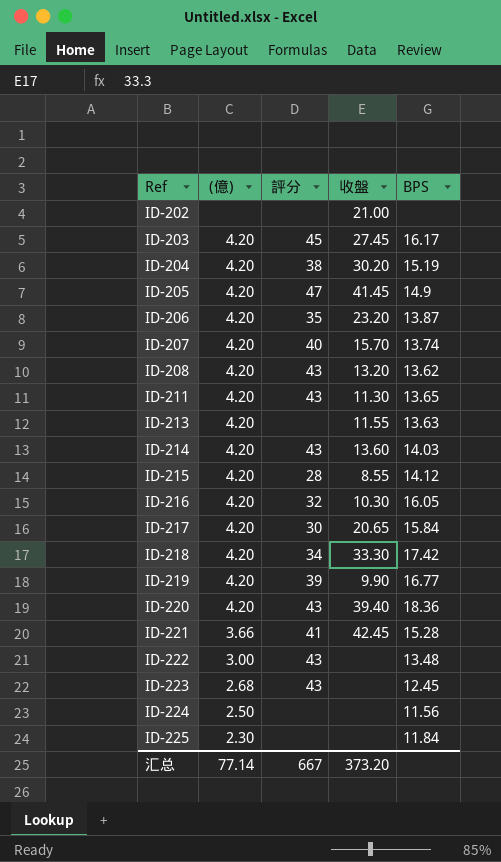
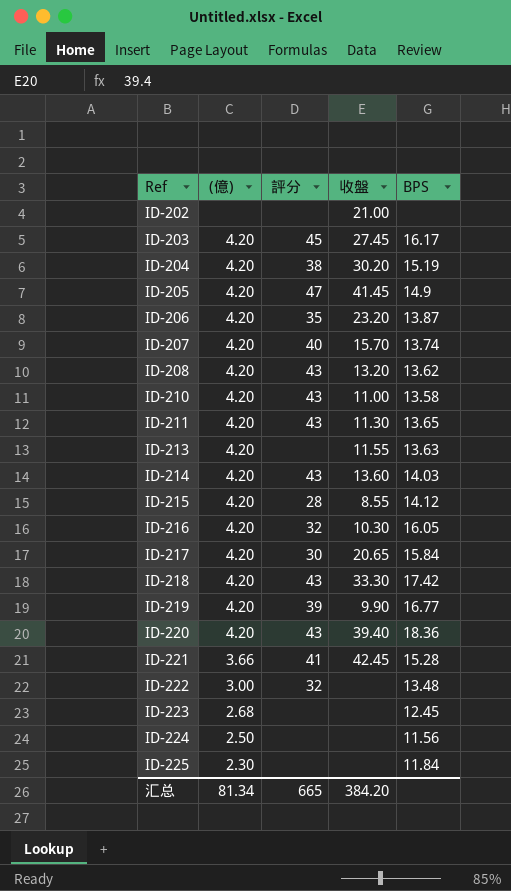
row ID-210: none -> 4.20 | 43 | 11.00 | 13.58
ID-218 | 評分: 34 -> 43
ID-222 | 評分: 43 -> 32
ID-223 | 評分: 43 -> none
汇总 | (億): 77.14 -> 81.34
汇总 | 評分: 667 -> 665
汇总 | 收盤: 373.20 -> 384.20

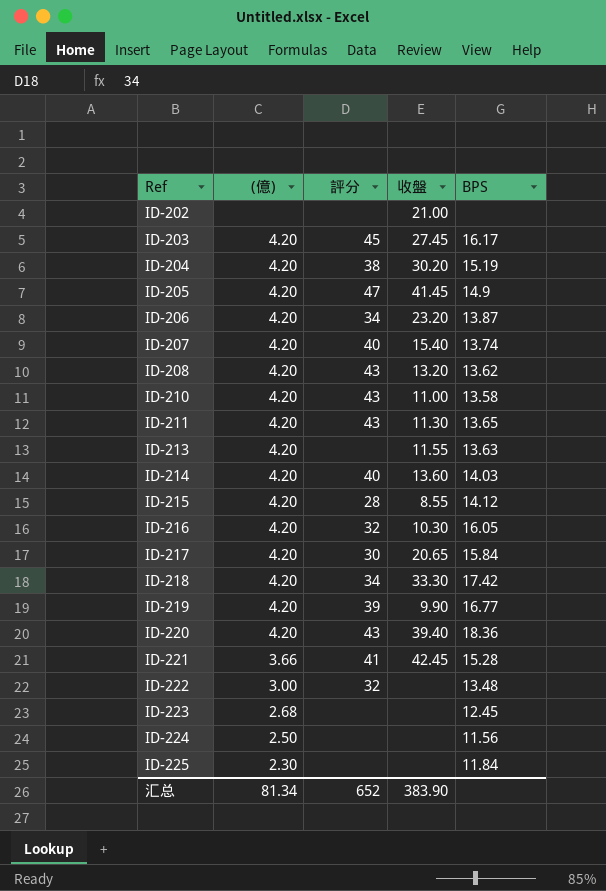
ID-206 | 評分: 35 -> 34
ID-207 | 收盤: 15.70 -> 15.40
ID-214 | 評分: 43 -> 40
ID-218 | 評分: 43 -> 34
汇总 | 評分: 665 -> 652
汇总 | 收盤: 384.20 -> 383.90

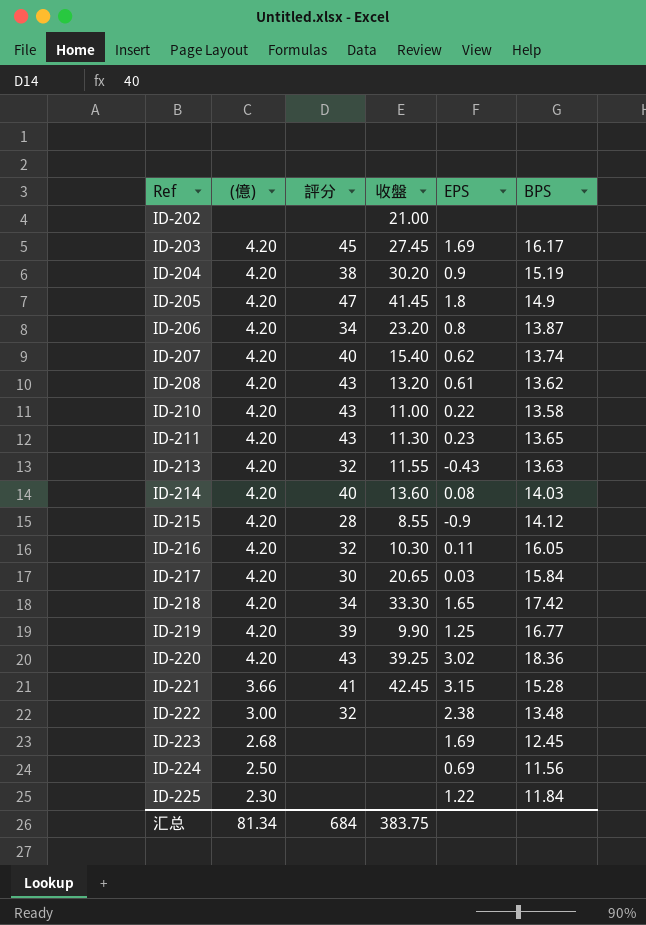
column EPS | position: none -> 5
ID-213 | 評分: none -> 32
ID-220 | 收盤: 39.40 -> 39.25
汇总 | 評分: 652 -> 684
汇总 | 收盤: 383.90 -> 383.75

